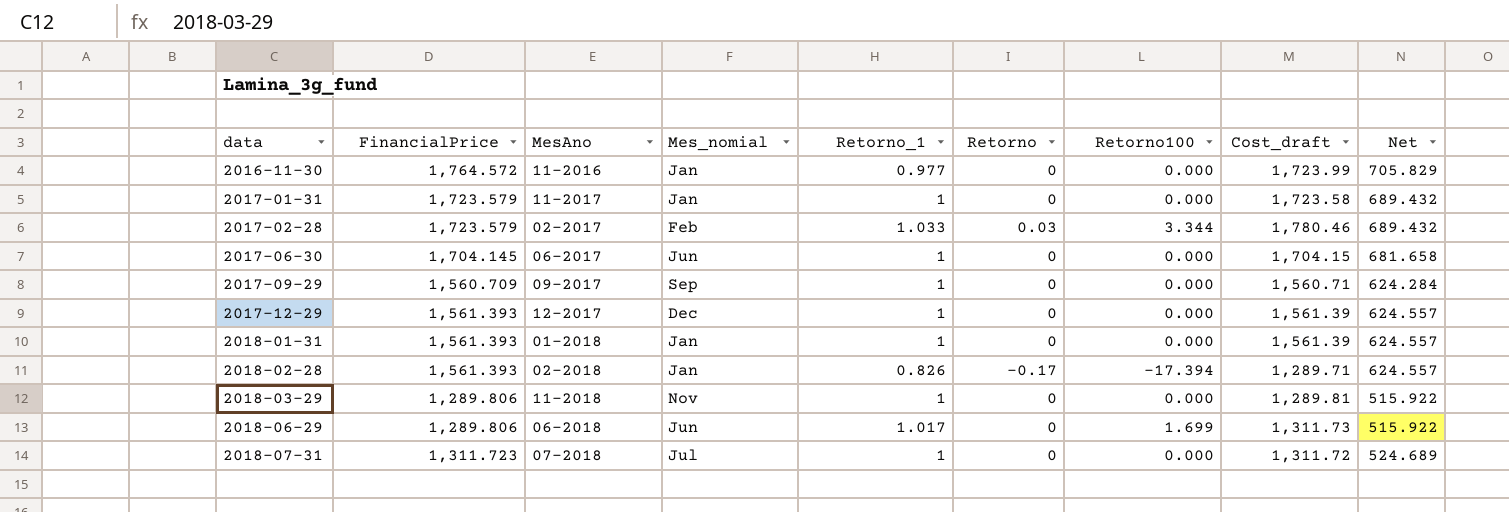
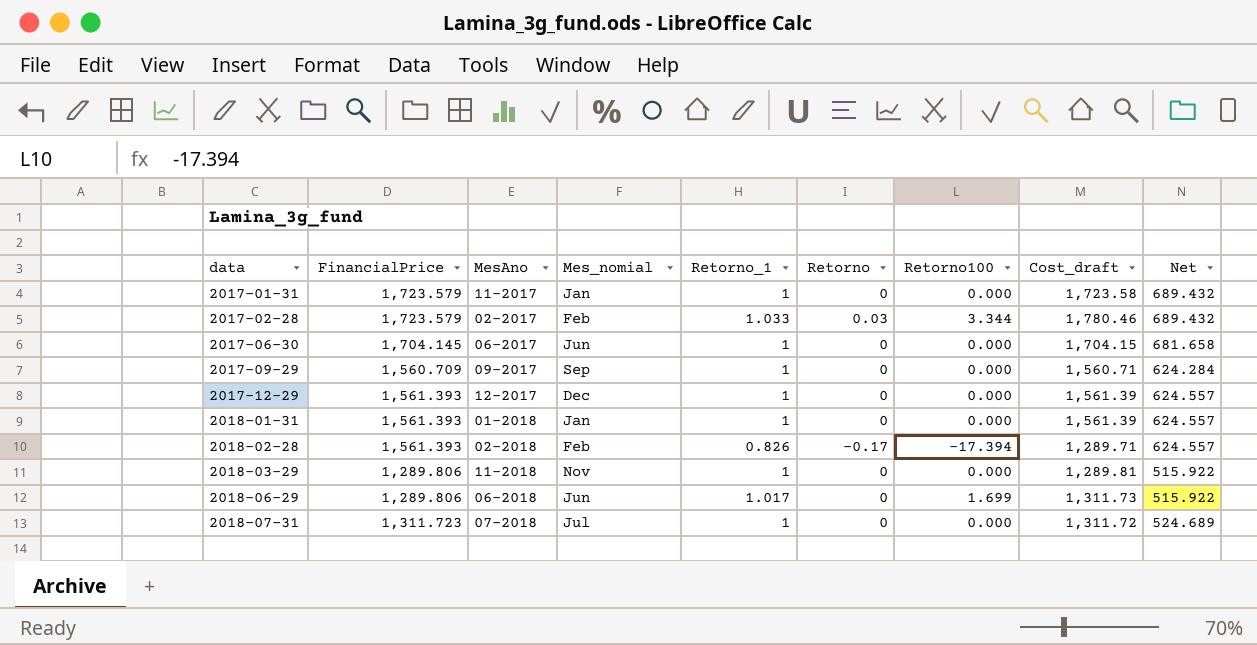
row 2016-11-30: 1,764.572 | 11-2016 | Jan | 0.977 | 0 | 0.000 | 1,723.99 | 705.829 -> none
2018-02-28 | Mes_nomial: Jan -> Feb

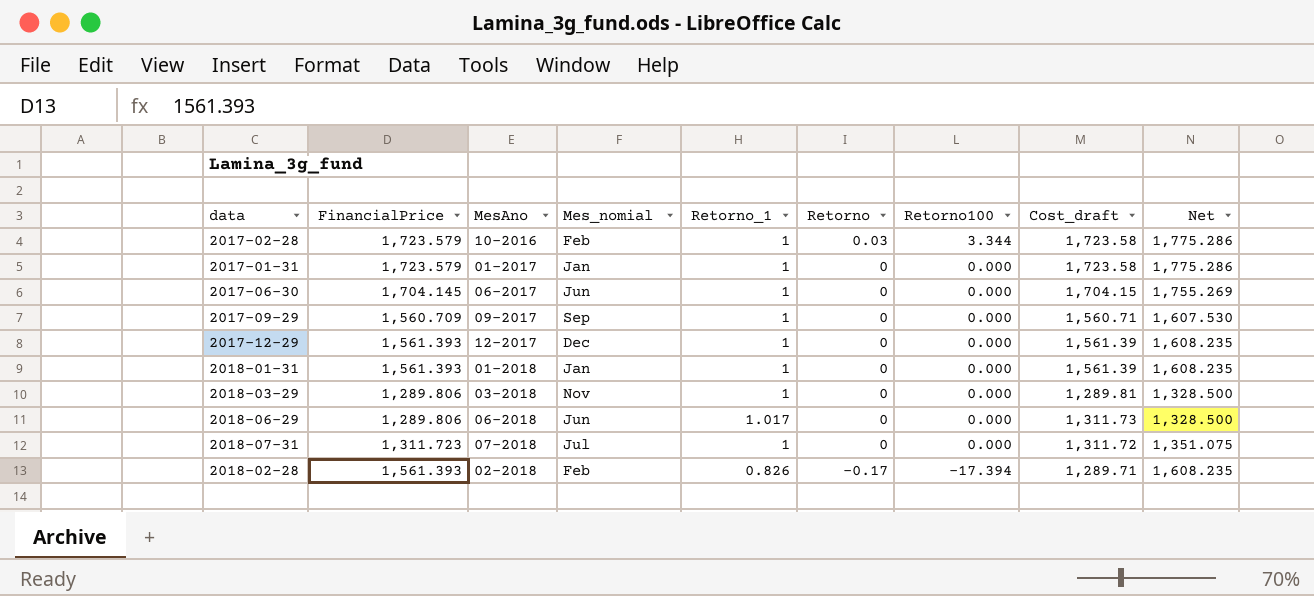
row order: data ascending -> Retorno descending
column Net | formula: [FinancialPrice] * 0.4 -> [FinancialPrice] * 1.03
2017-02-28 | MesAno: 02-2017 -> 10-2016
2017-02-28 | Retorno_1: 1.033 -> 1
2017-02-28 | Cost_draft: 1,780.46 -> 1,723.58
2017-01-31 | MesAno: 11-2017 -> 01-2017
2018-03-29 | MesAno: 11-2018 -> 03-2018
2018-06-29 | Retorno100: 1.699 -> 0.000

